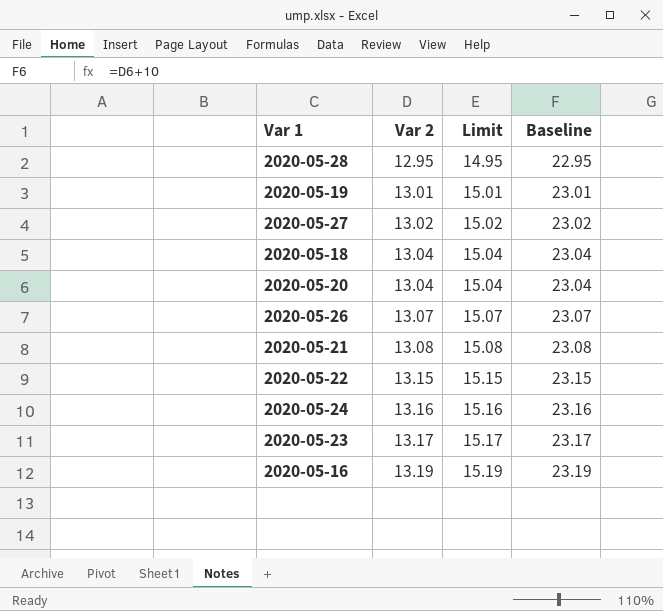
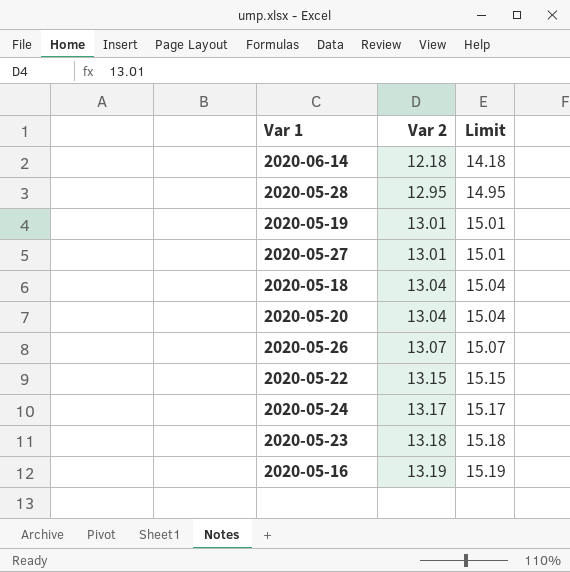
column Baseline | formula: [Var 2] + 10 -> none
row 2020-05-21: 13.08 | 15.08 | 23.08 -> none
row 2020-06-14: none -> 12.18 | 14.18
2020-05-27 | Var 2: 13.02 -> 13.01
2020-05-27 | Limit: 15.02 -> 15.01
2020-05-24 | Var 2: 13.16 -> 13.17
2020-05-24 | Limit: 15.16 -> 15.17
2020-05-23 | Var 2: 13.17 -> 13.18
2020-05-23 | Limit: 15.17 -> 15.18

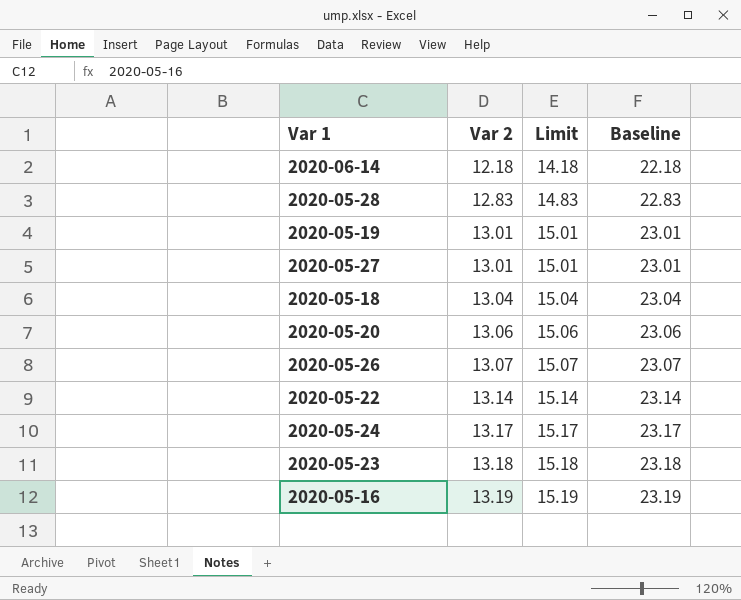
column Baseline | formula: none -> [Var 2] + 10
2020-05-28 | Var 2: 12.95 -> 12.83
2020-05-28 | Limit: 14.95 -> 14.83
2020-05-20 | Var 2: 13.04 -> 13.06
2020-05-20 | Limit: 15.04 -> 15.06
2020-05-22 | Var 2: 13.15 -> 13.14
2020-05-22 | Limit: 15.15 -> 15.14

